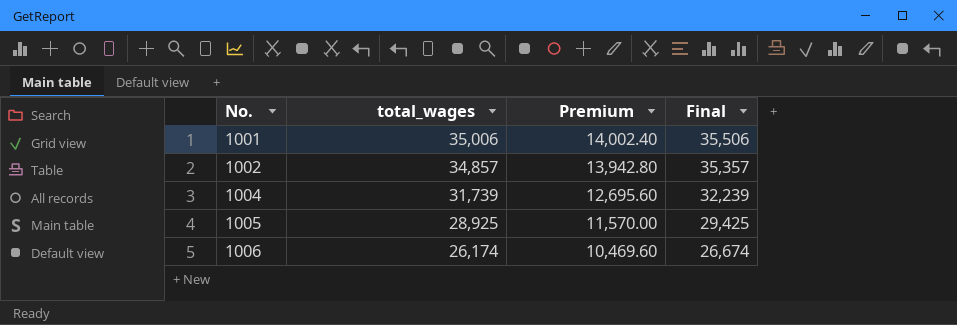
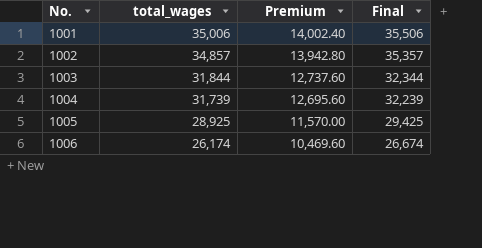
row 1003: none -> 31,844 | 12,737.60 | 32,344

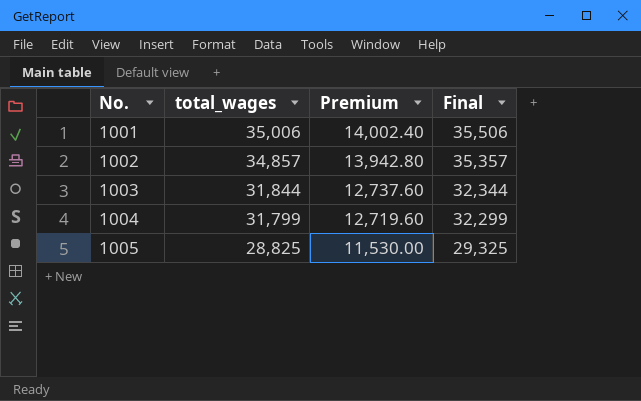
row 1006: 26,174 | 10,469.60 | 26,674 -> none
1004 | total_wages: 31,739 -> 31,799
1004 | Premium: 12,695.60 -> 12,719.60
1004 | Final: 32,239 -> 32,299
1005 | total_wages: 28,925 -> 28,825
1005 | Premium: 11,570.00 -> 11,530.00
1005 | Final: 29,425 -> 29,325

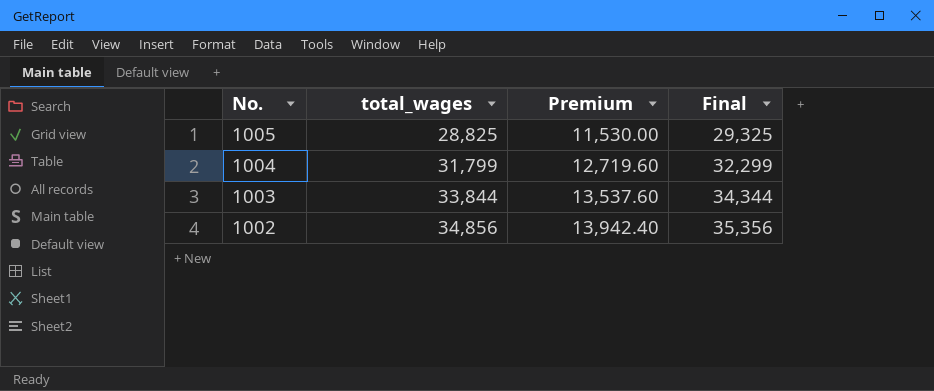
row order: No. ascending -> No. descending
row 1001: 35,006 | 14,002.40 | 35,506 -> none
1003 | total_wages: 31,844 -> 33,844
1003 | Premium: 12,737.60 -> 13,537.60
1003 | Final: 32,344 -> 34,344
1002 | total_wages: 34,857 -> 34,856
1002 | Premium: 13,942.80 -> 13,942.40
1002 | Final: 35,357 -> 35,356

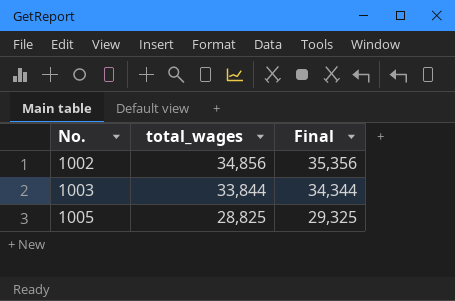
row order: No. descending -> No. ascending
column Premium | formula: [total_wages] * 0.4 -> none
row 1004: 31,799 | 12,719.60 | 32,299 -> none

